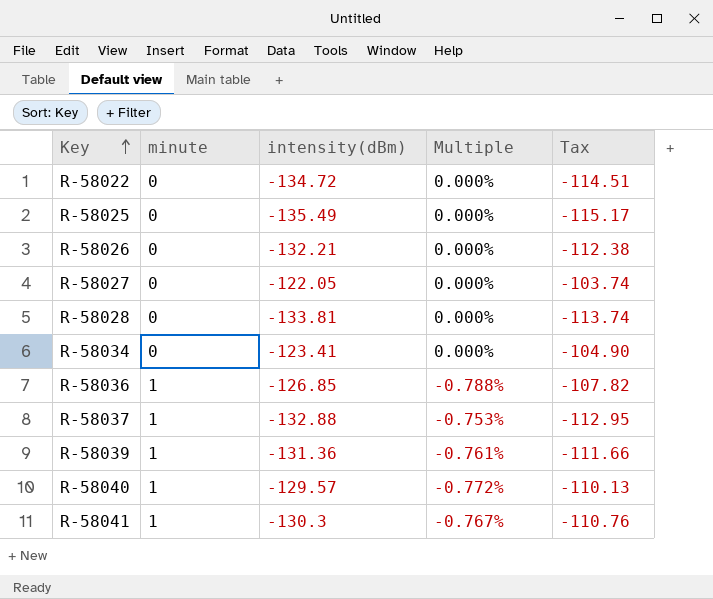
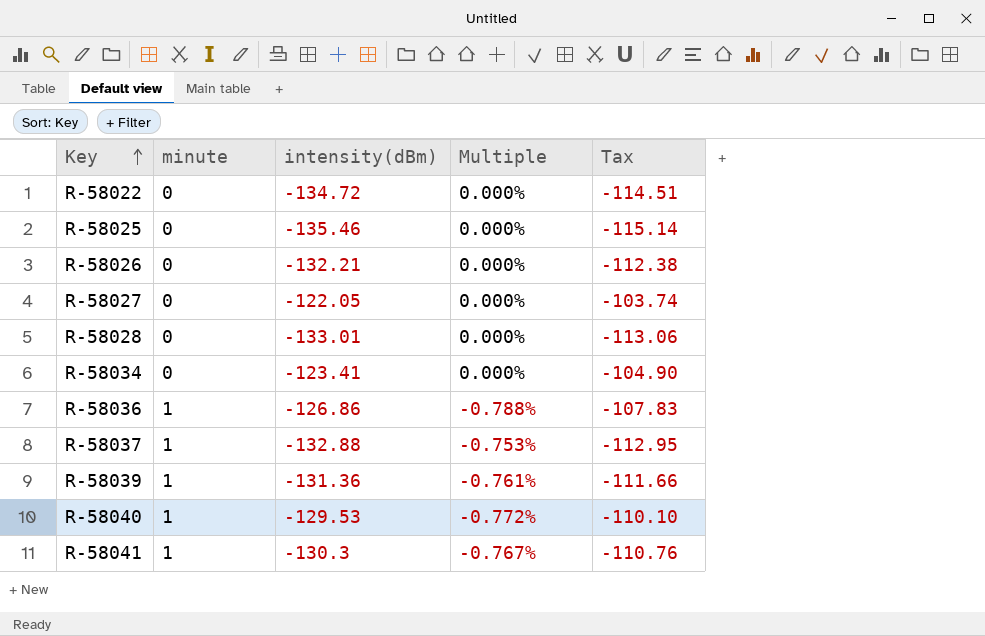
R-58025 | intensity(dBm): -135.49 -> -135.46
R-58025 | Tax: -115.17 -> -115.14
R-58028 | intensity(dBm): -133.81 -> -133.01
R-58028 | Tax: -113.74 -> -113.06
R-58036 | intensity(dBm): -126.85 -> -126.86
R-58036 | Tax: -107.82 -> -107.83
R-58040 | intensity(dBm): -129.57 -> -129.53
R-58040 | Tax: -110.13 -> -110.10

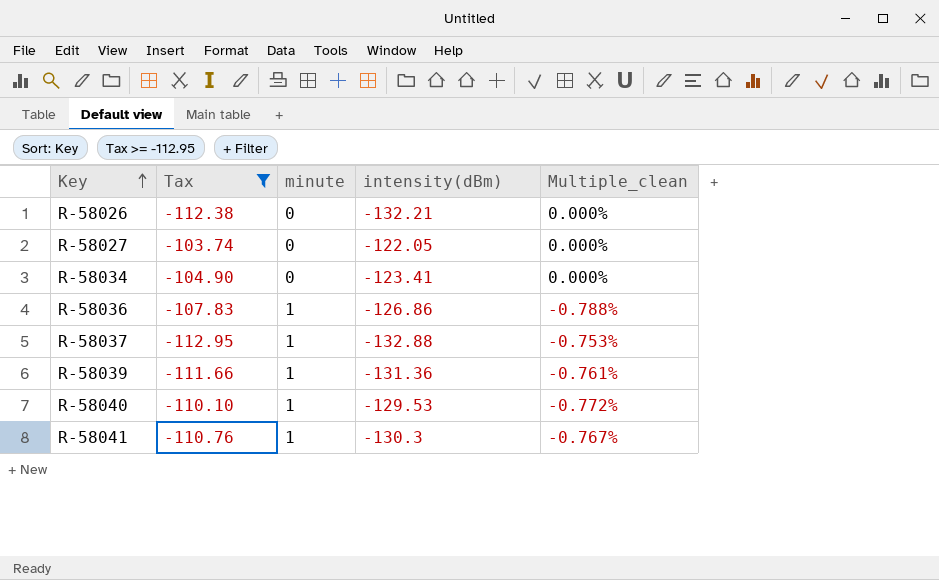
filter: none -> Tax >= -112.95
column Tax | position: 5 -> 2
column name: Multiple -> Multiple_clean

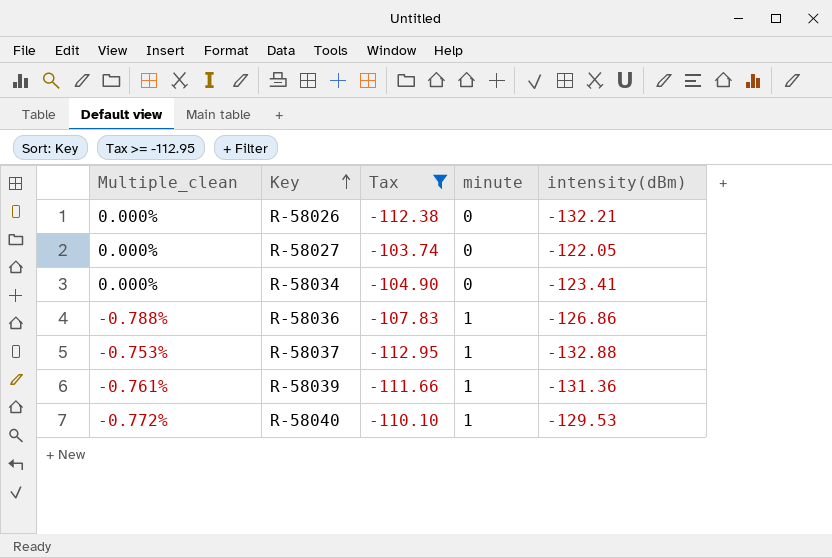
column Multiple_clean | position: 5 -> 1
row R-58041: -110.76 | 1 | -130.3 | -0.767% -> none

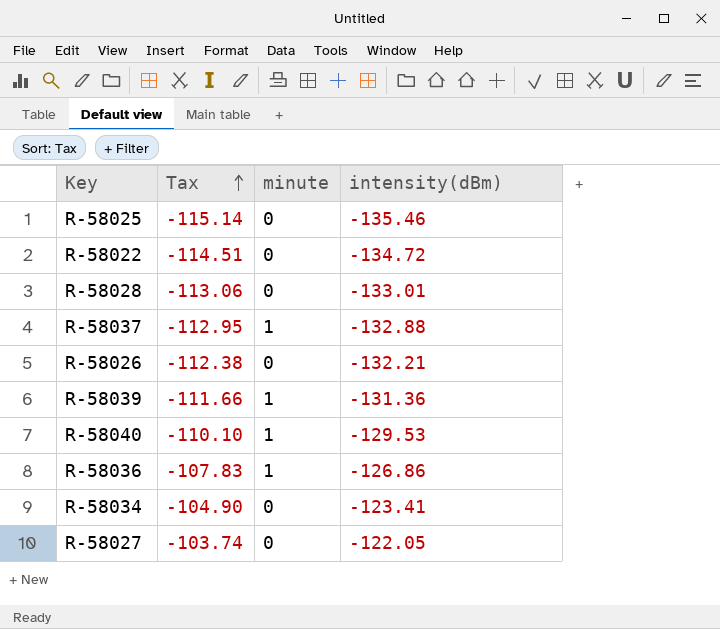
filter: Tax >= -112.95 -> none
row order: Key ascending -> Tax ascending
column Multiple_clean | formula: [minute] / [intensity(dBm)] -> none

